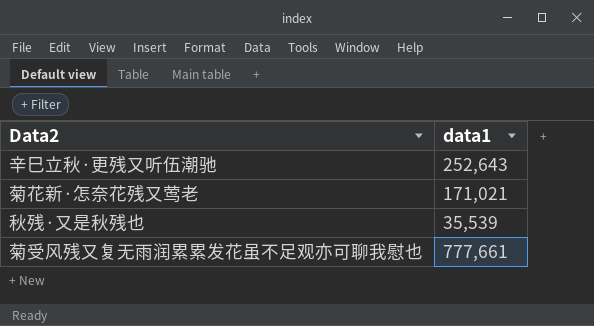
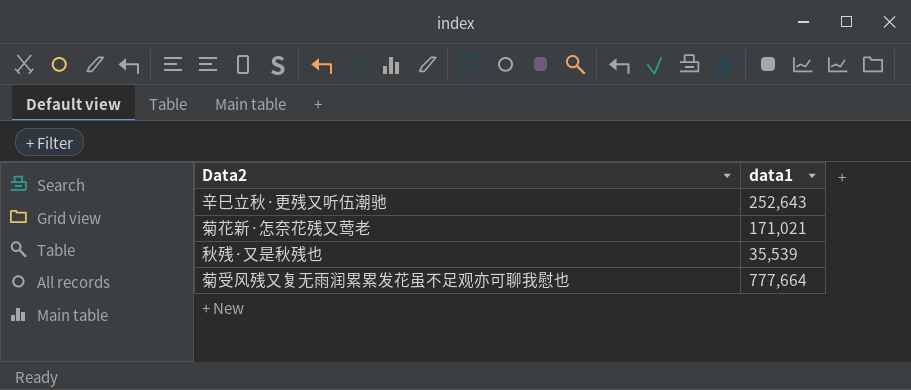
菊受风残又复无雨润累累发花虽不足观亦可聊我慰也 | data1: 777,661 -> 777,664

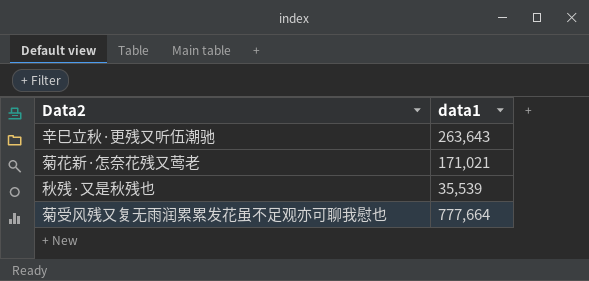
辛巳立秋·更残又听伍潮驰 | data1: 252,643 -> 263,643

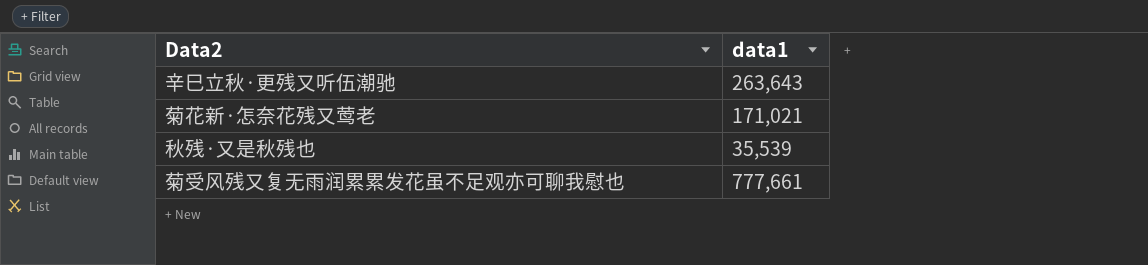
菊受风残又复无雨润累累发花虽不足观亦可聊我慰也 | data1: 777,664 -> 777,661

